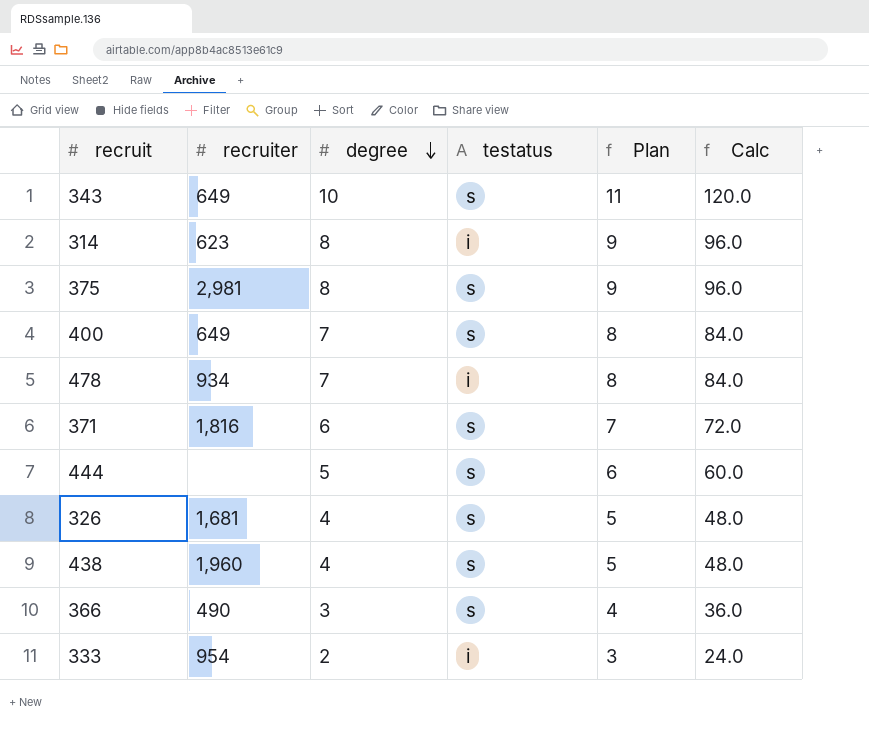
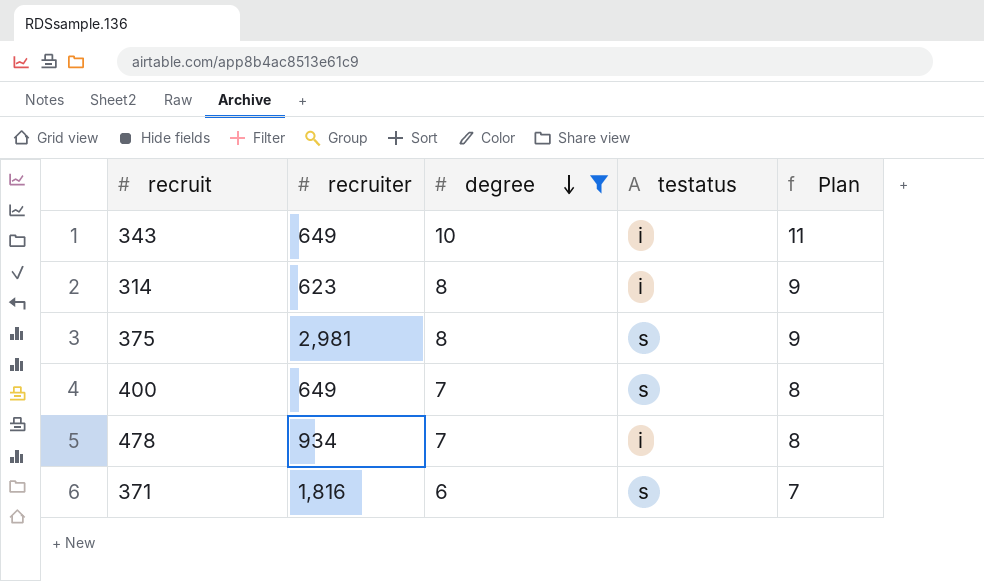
filter: none -> degree >= 6
column Calc | formula: [degree] * 12 -> none
343 | testatus: s -> i

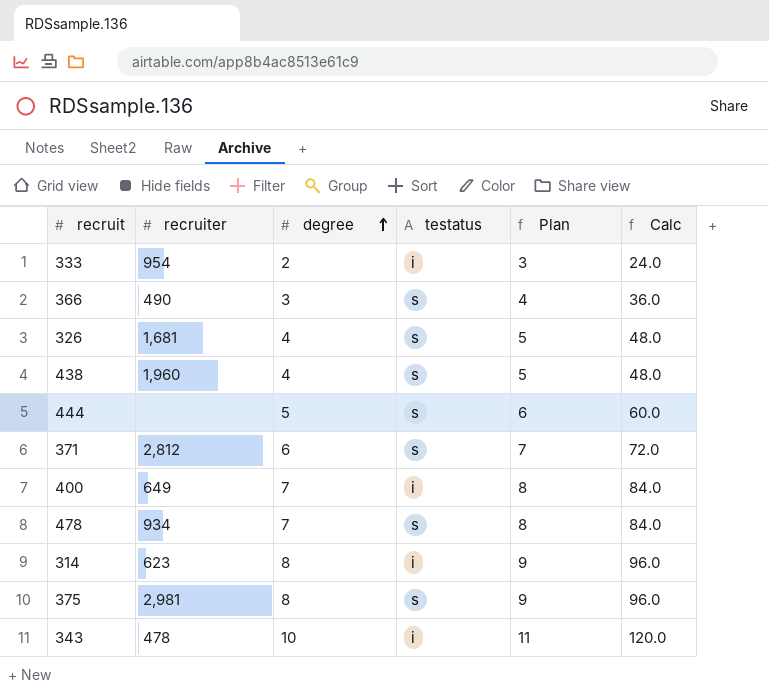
filter: degree >= 6 -> none
row order: degree descending -> degree ascending
column Calc | formula: none -> [degree] * 12
371 | recruiter: 1,816 -> 2,812
400 | testatus: s -> i
478 | testatus: i -> s
343 | recruiter: 649 -> 478

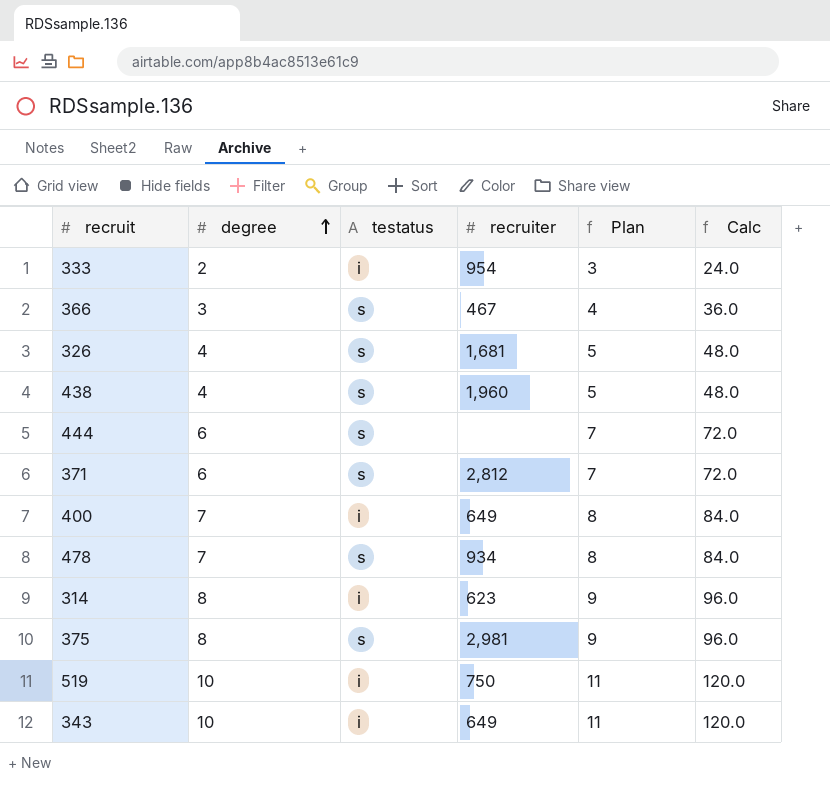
column recruiter | position: 2 -> 4
366 | recruiter: 490 -> 467
444 | degree: 5 -> 6
444 | Plan: 6 -> 7
444 | Calc: 60.0 -> 72.0
row 519: none -> 10 | i | 750 | 11 | 120.0
343 | recruiter: 478 -> 649

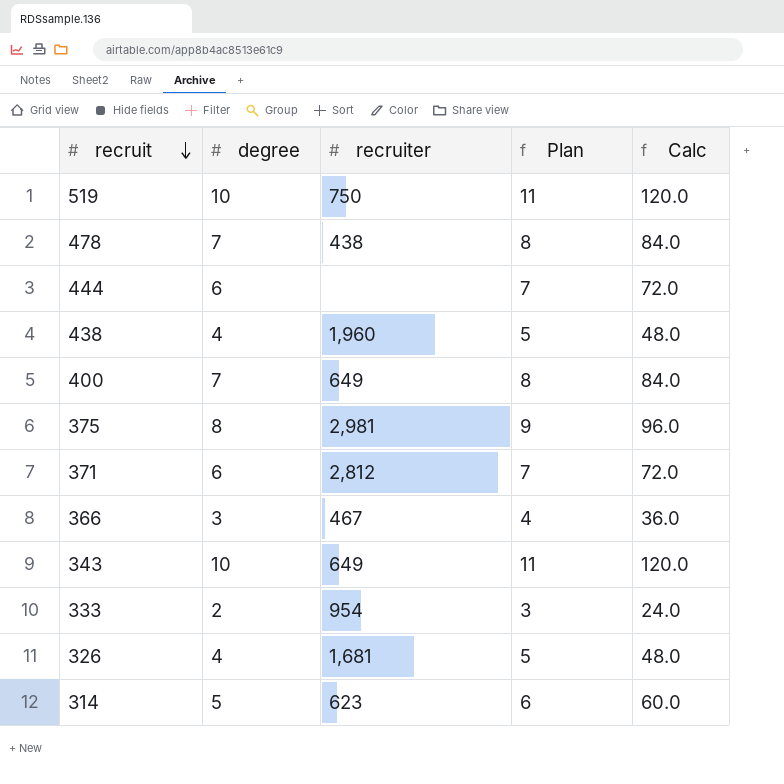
row order: degree ascending -> recruit descending
column testatus | position: 3 -> none
478 | recruiter: 934 -> 438
314 | degree: 8 -> 5
314 | Plan: 9 -> 6
314 | Calc: 96.0 -> 60.0

